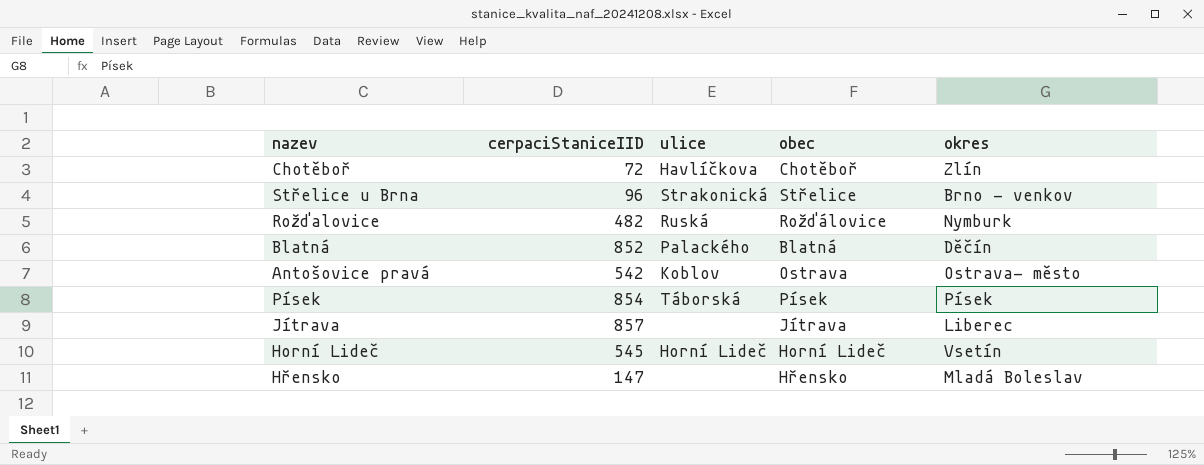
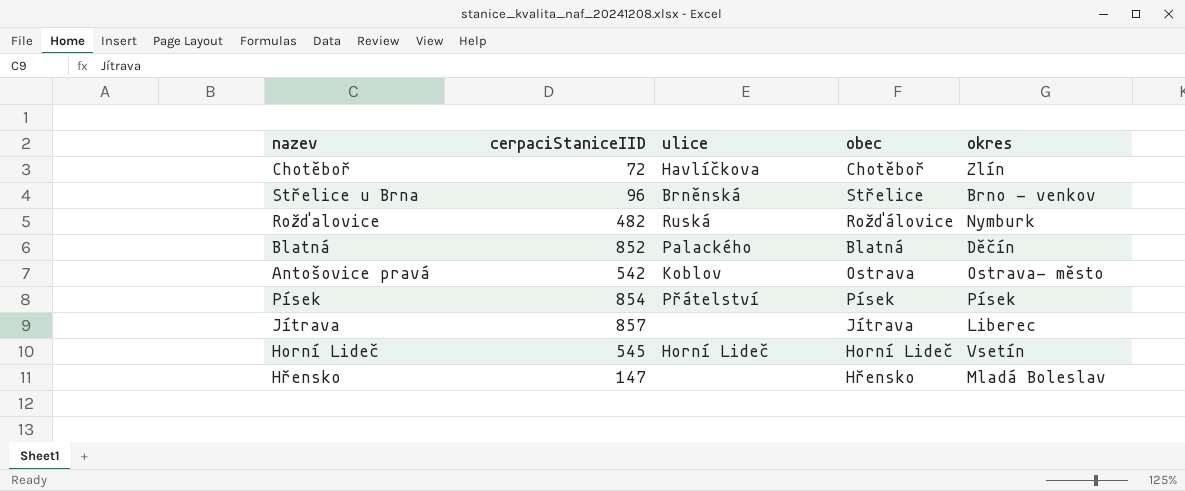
Střelice u Brna | ulice: Strakonická -> Brněnská
Písek | ulice: Táborská -> Přátelství

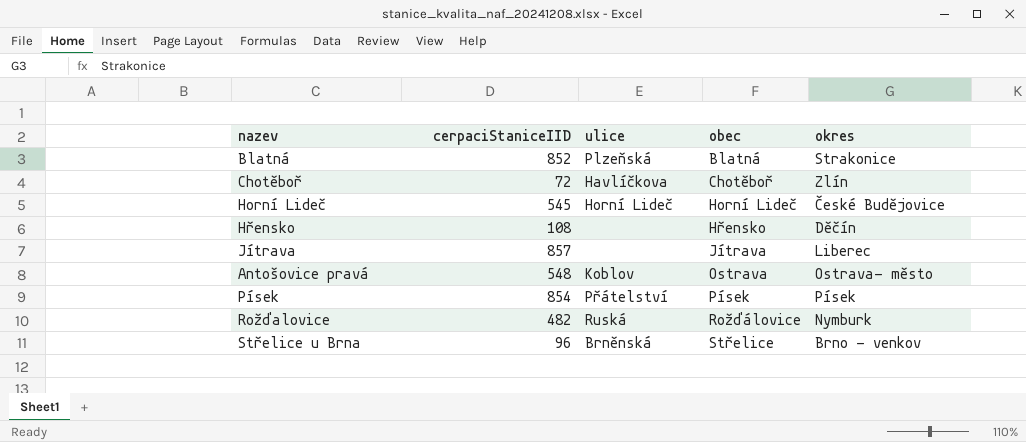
row order: none -> obec ascending
Blatná | ulice: Palackého -> Plzeňská
Blatná | okres: Děčín -> Strakonice
Horní Lideč | okres: Vsetín -> České Budějovice
Hřensko | cerpaciStaniceIID: 147 -> 108
Hřensko | okres: Mladá Boleslav -> Děčín
Antošovice pravá | cerpaciStaniceIID: 542 -> 548

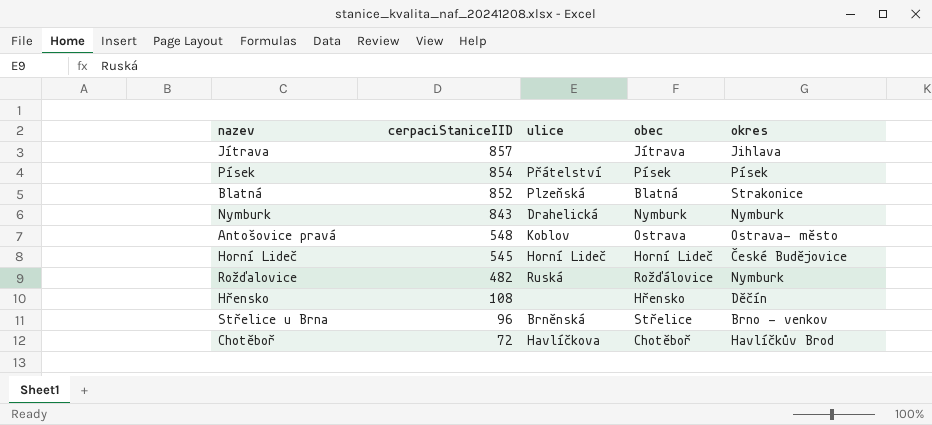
row order: obec ascending -> cerpaciStaniceIID descending
Jítrava | okres: Liberec -> Jihlava
row Nymburk: none -> 843 | Drahelická | Nymburk | Nymburk
Chotěboř | okres: Zlín -> Havlíčkův Brod

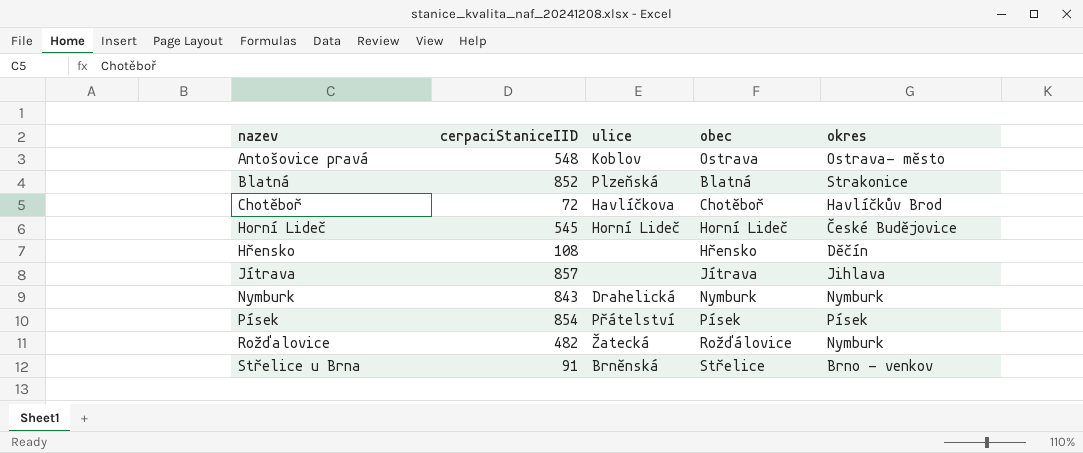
row order: cerpaciStaniceIID descending -> nazev ascending
Rožďalovice | ulice: Ruská -> Žatecká
Střelice u Brna | cerpaciStaniceIID: 96 -> 91

